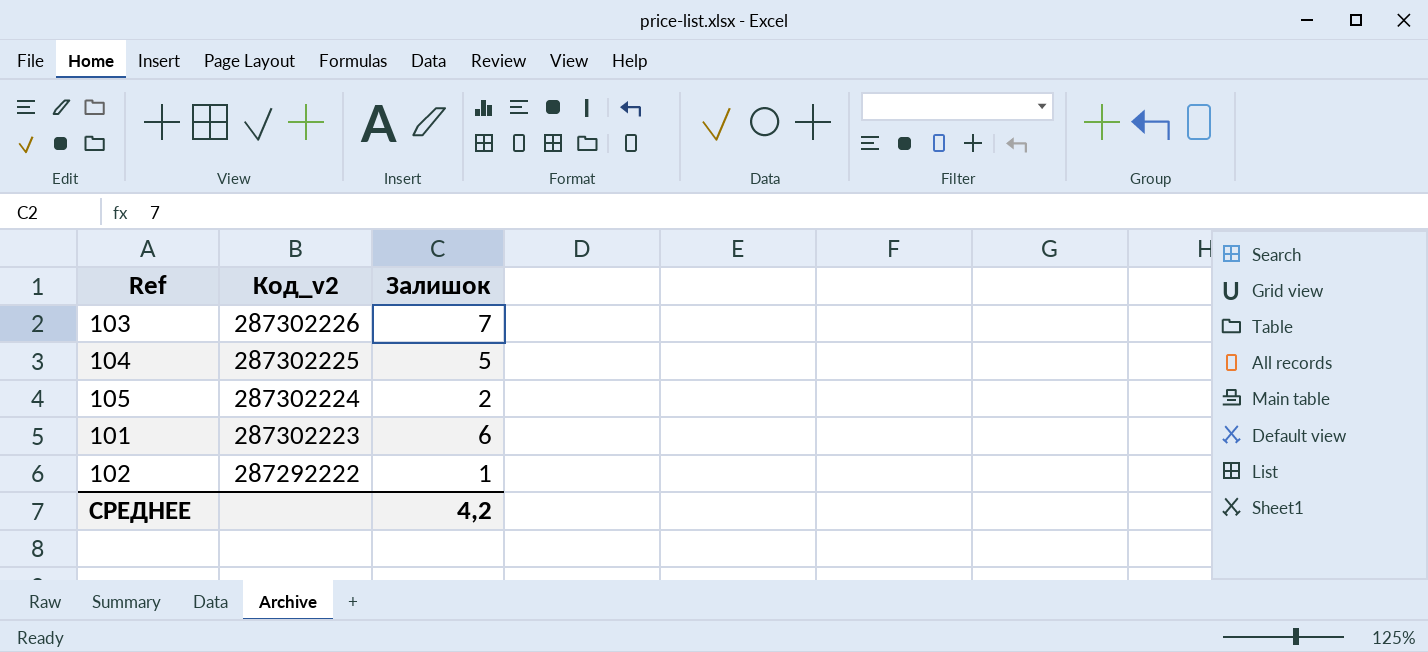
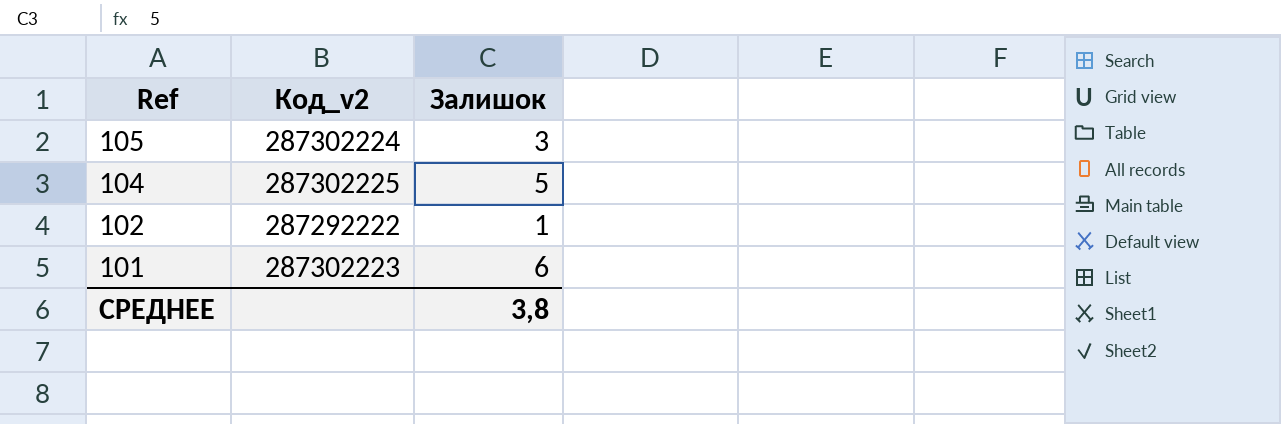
row order: Код_v2 descending -> Ref descending
row 103: 287302226 | 7 -> none
105 | Залишок: 2 -> 3
СРЕДНЕЕ | Залишок: 4,2 -> 3,8

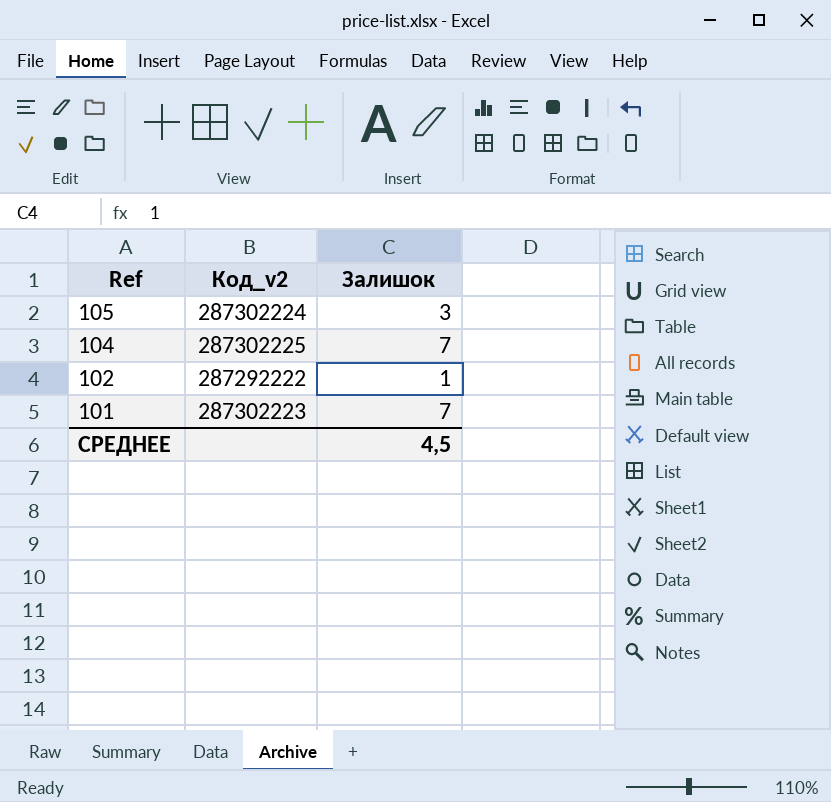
104 | Залишок: 5 -> 7
101 | Залишок: 6 -> 7
СРЕДНЕЕ | Залишок: 3,8 -> 4,5

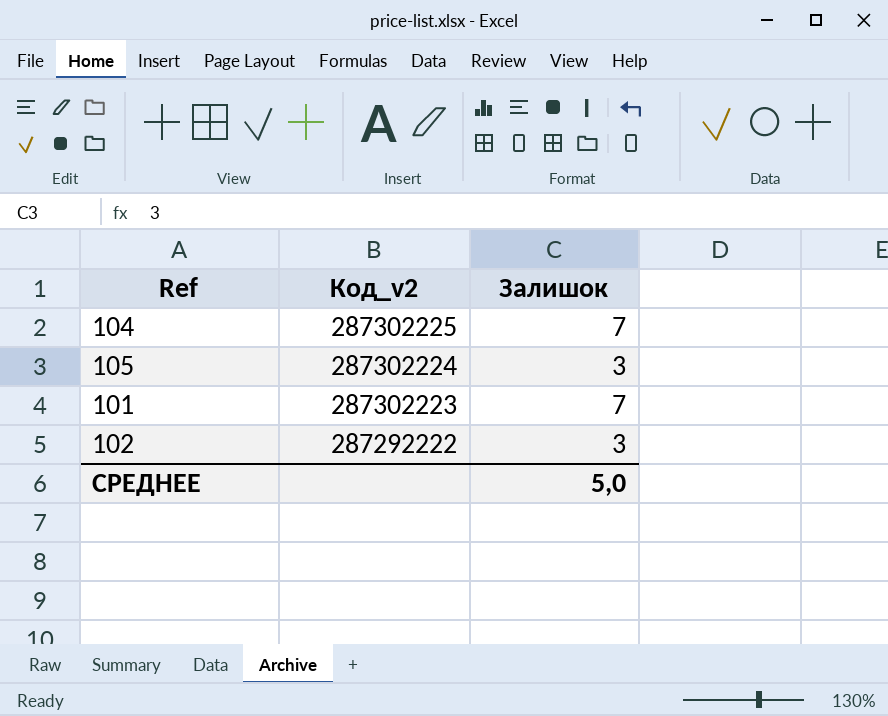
row order: Ref descending -> Код_v2 descending
102 | Залишок: 1 -> 3
СРЕДНЕЕ | Залишок: 4,5 -> 5,0

